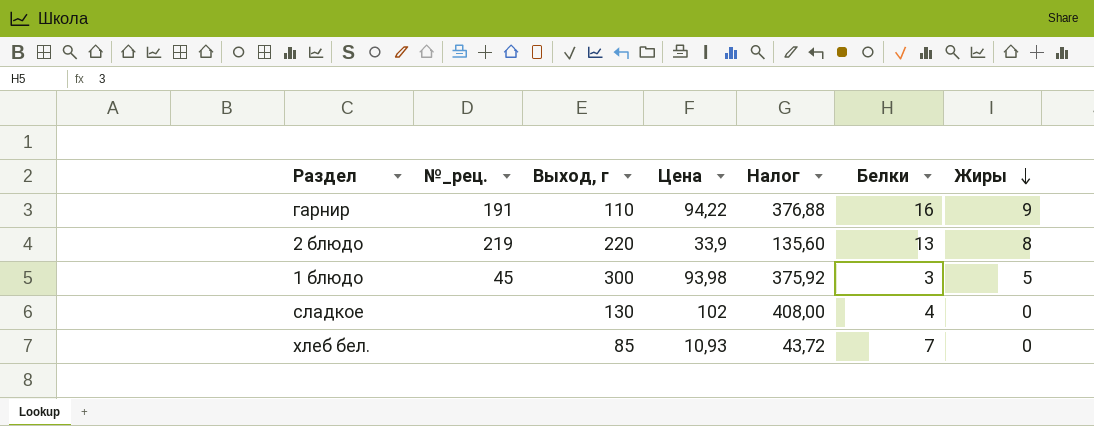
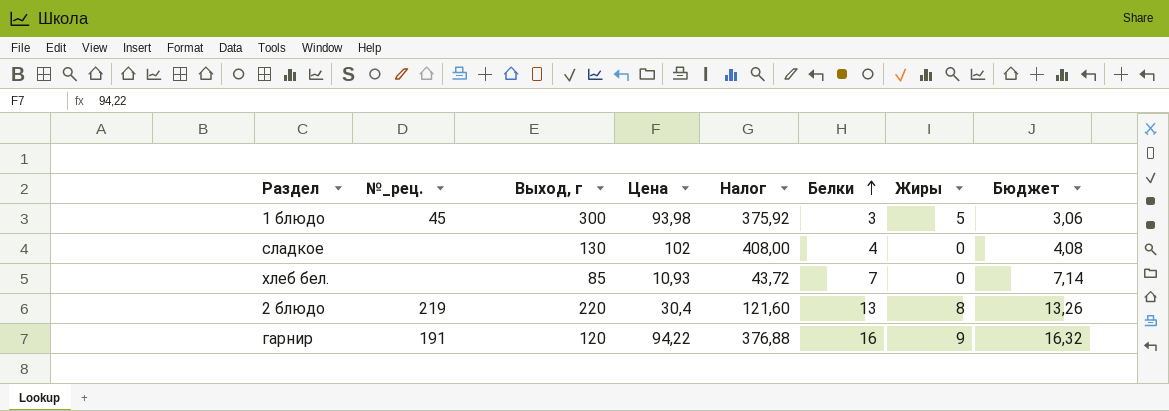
row order: Жиры descending -> Белки ascending
column Бюджет | formula: none -> [Белки] * 1,02
2 блюдо | Цена: 33,9 -> 30,4
2 блюдо | Налог: 135,60 -> 121,60
гарнир | Выход, г: 110 -> 120

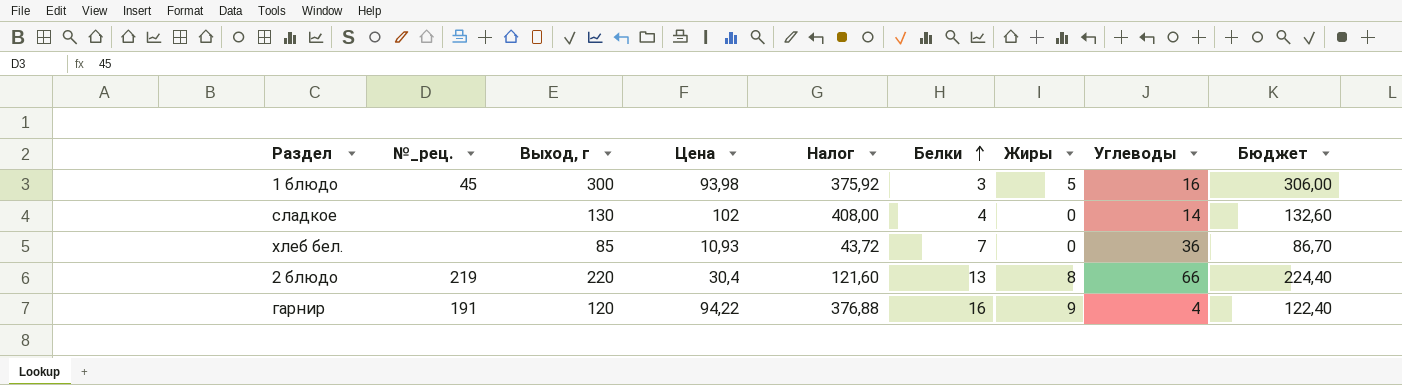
column Углеводы | position: none -> 8
column Бюджет | formula: [Белки] * 1,02 -> [Выход, г] * 1,02

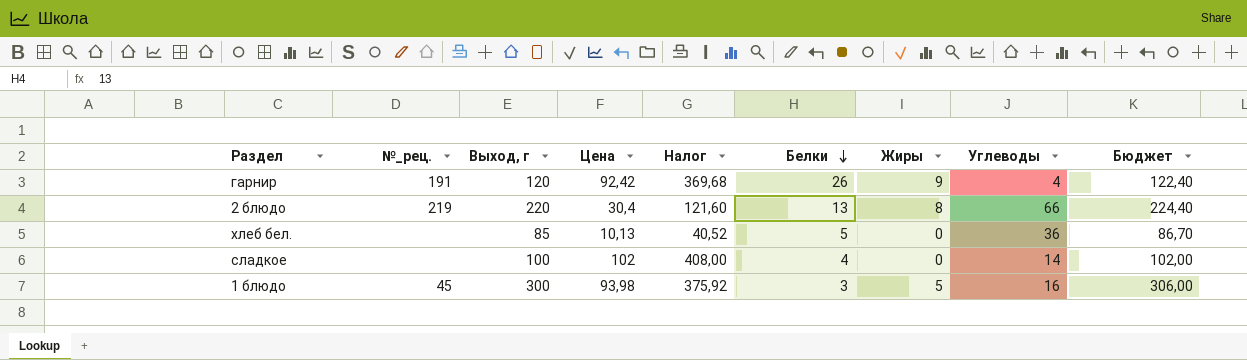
row order: Белки ascending -> Белки descending
гарнир | Цена: 94,22 -> 92,42
гарнир | Налог: 376,88 -> 369,68
гарнир | Белки: 16 -> 26
хлеб бел. | Цена: 10,93 -> 10,13
хлеб бел. | Налог: 43,72 -> 40,52
хлеб бел. | Белки: 7 -> 5
сладкое | Выход, г: 130 -> 100
сладкое | Бюджет: 132,60 -> 102,00

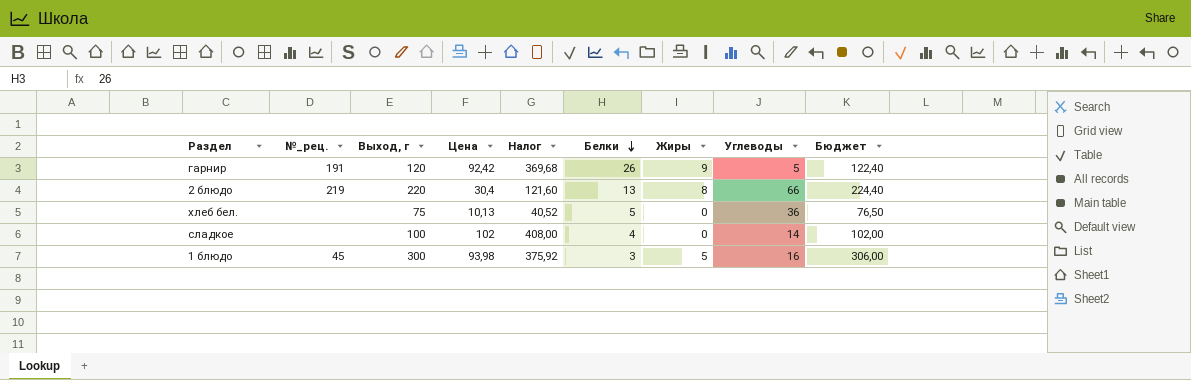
гарнир | Углеводы: 4 -> 5
хлеб бел. | Выход, г: 85 -> 75
хлеб бел. | Бюджет: 86,70 -> 76,50

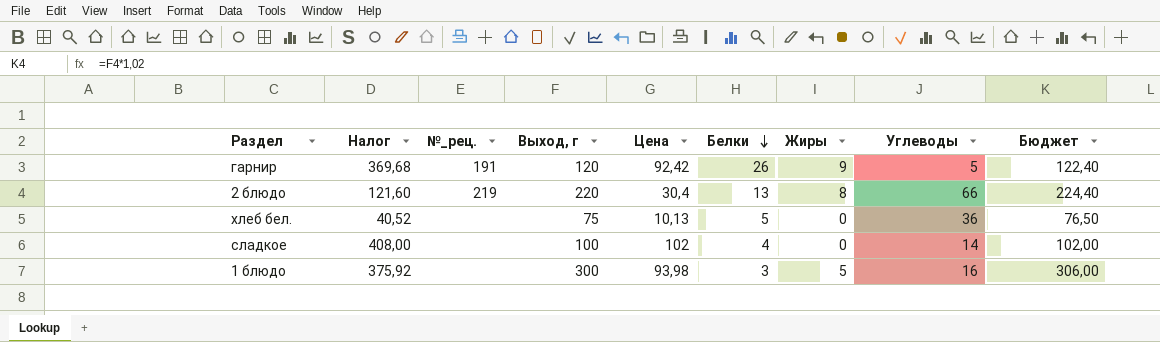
column Налог | position: 5 -> 2
1 блюдо | №_рец.: 45 -> none

